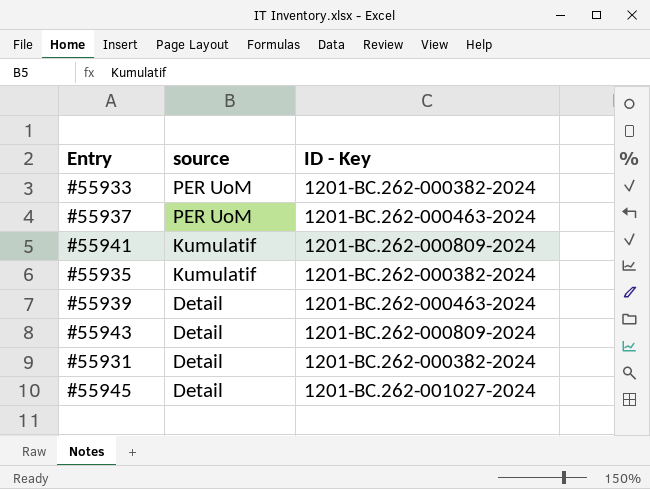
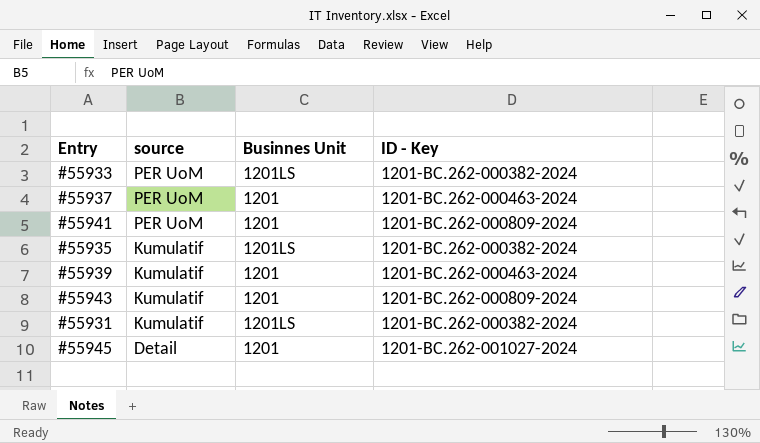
column Businnes Unit | position: none -> 3
#55941 | source: Kumulatif -> PER UoM
#55939 | source: Detail -> Kumulatif
#55943 | source: Detail -> Kumulatif
#55931 | source: Detail -> Kumulatif

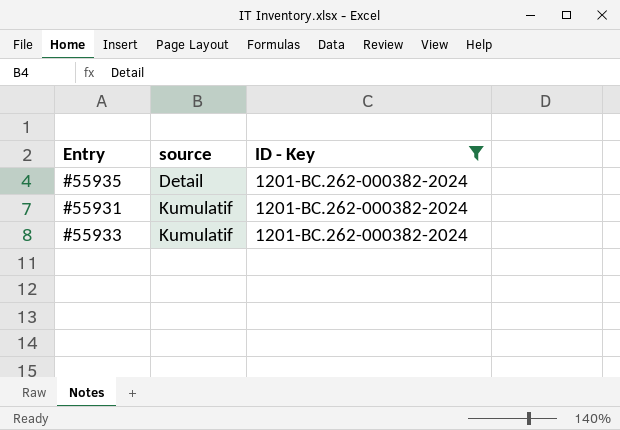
filter: none -> ID - Key = 1201-BC.262-000382-2024
row order: source descending -> source ascending
column Businnes Unit | position: 3 -> none
#55935 | source: Kumulatif -> Detail
#55933 | source: PER UoM -> Kumulatif

